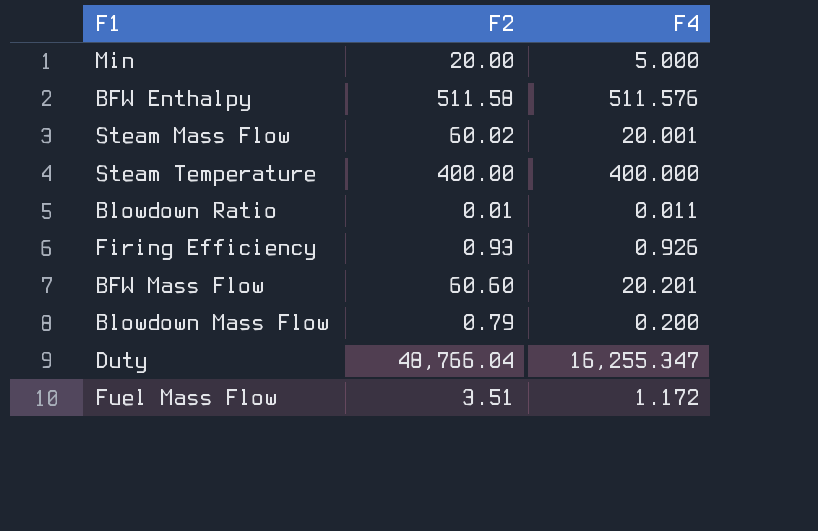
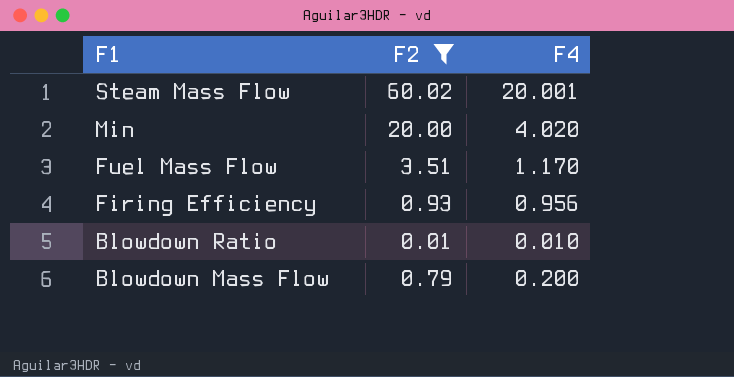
filter: none -> F2 <= 60.02
row order: none -> F1 descending
Min | F4: 5.000 -> 4.020
Fuel Mass Flow | F4: 1.172 -> 1.170
Firing Efficiency | F4: 0.926 -> 0.956
Blowdown Ratio | F4: 0.011 -> 0.010

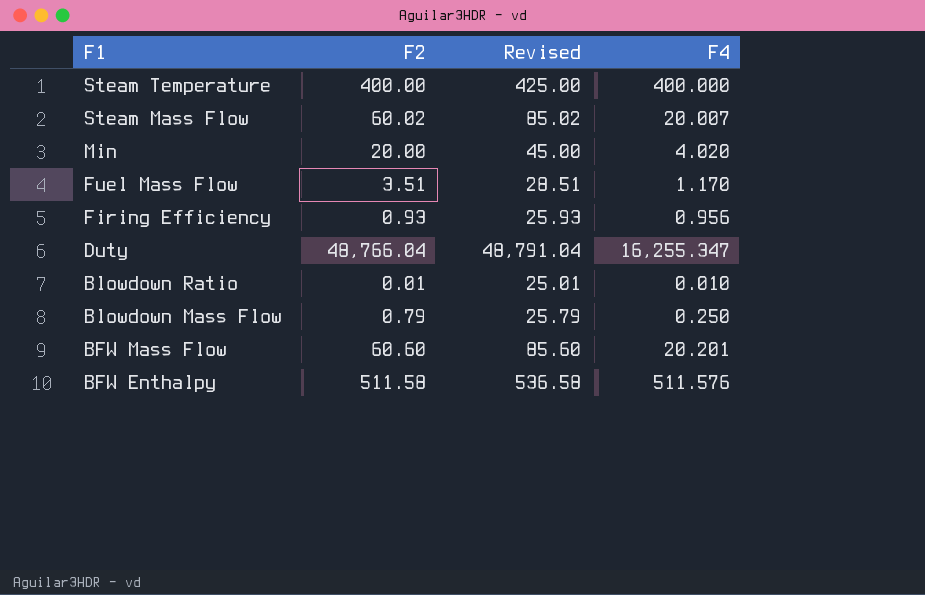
filter: F2 <= 60.02 -> none
column Revised | formula: none -> [F2] + 25
Steam Mass Flow | F4: 20.001 -> 20.007
Blowdown Mass Flow | F4: 0.200 -> 0.250

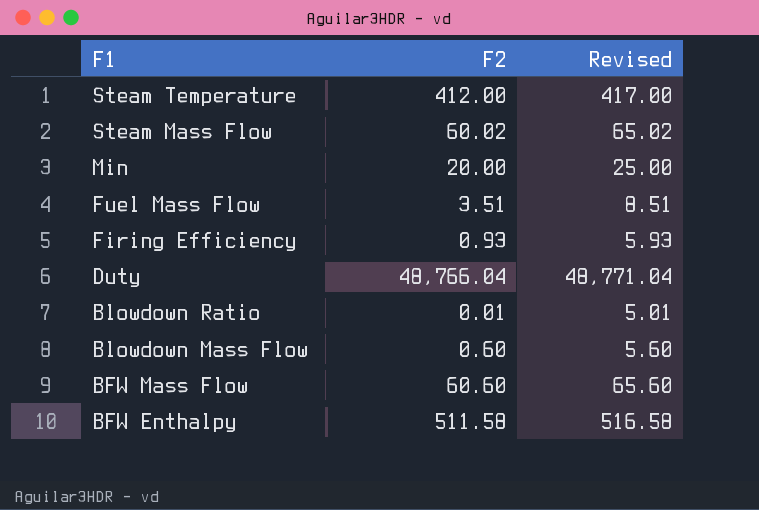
column F4 | position: 4 -> none
column Revised | formula: [F2] + 25 -> [F2] + 5
Steam Temperature | F2: 400.00 -> 412.00
Blowdown Mass Flow | F2: 0.79 -> 0.60

